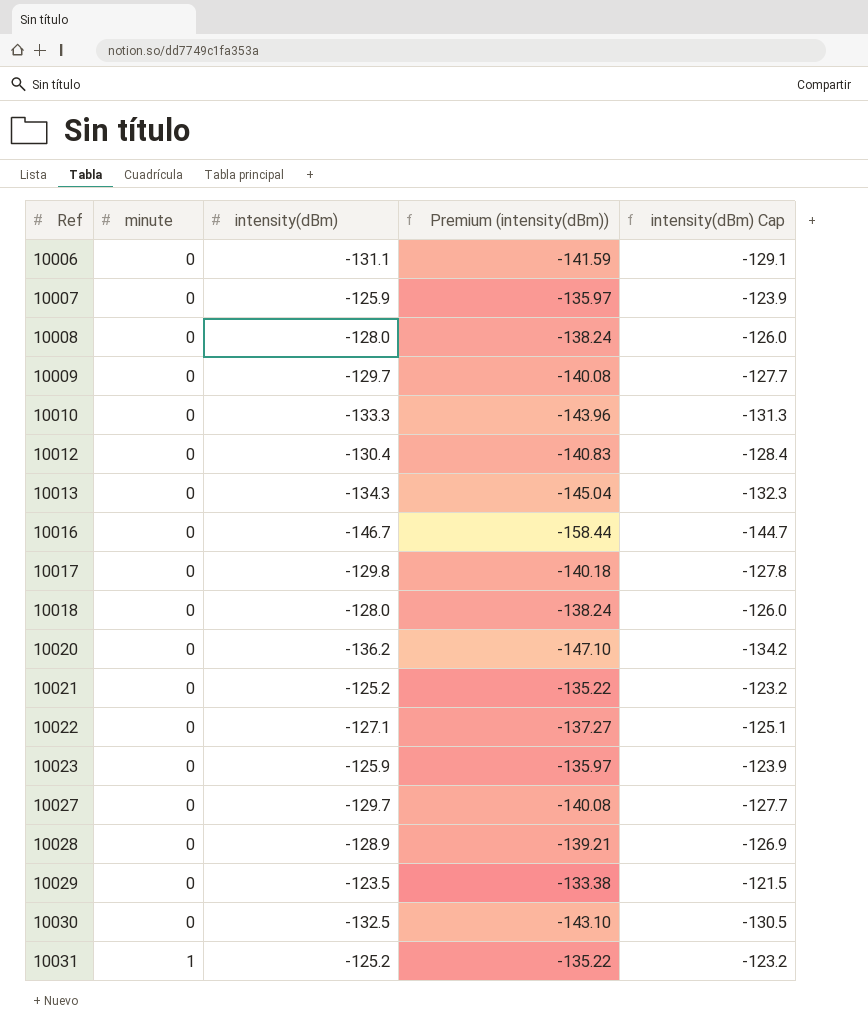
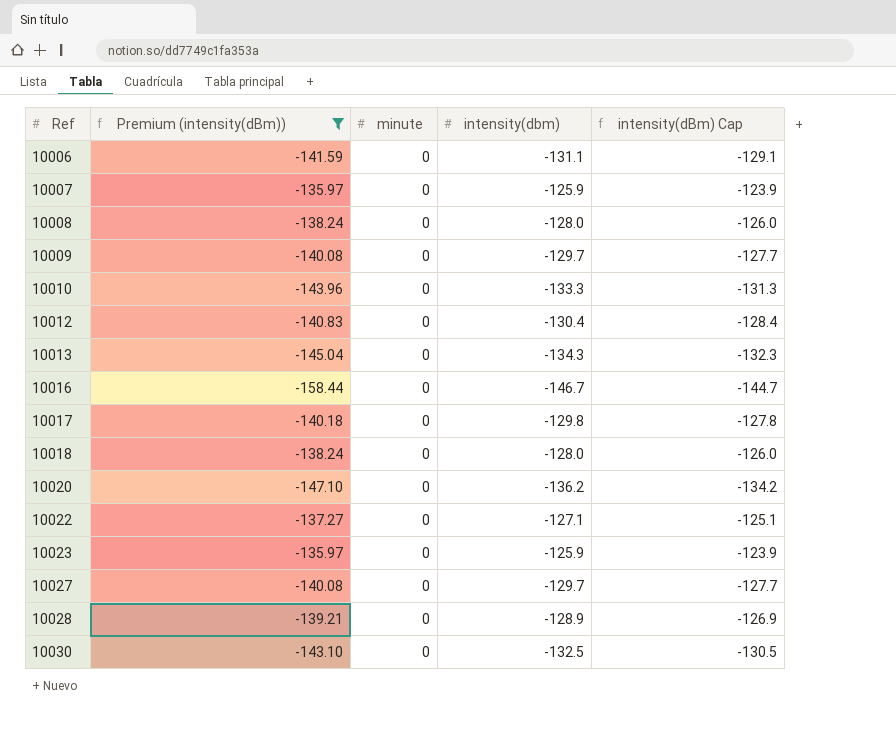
filter: none -> Premium (intensity(dBm)) <= -135.97
column Premium (intensity(dBm)) | position: 4 -> 2
column name: intensity(dBm) -> intensity(dbm)

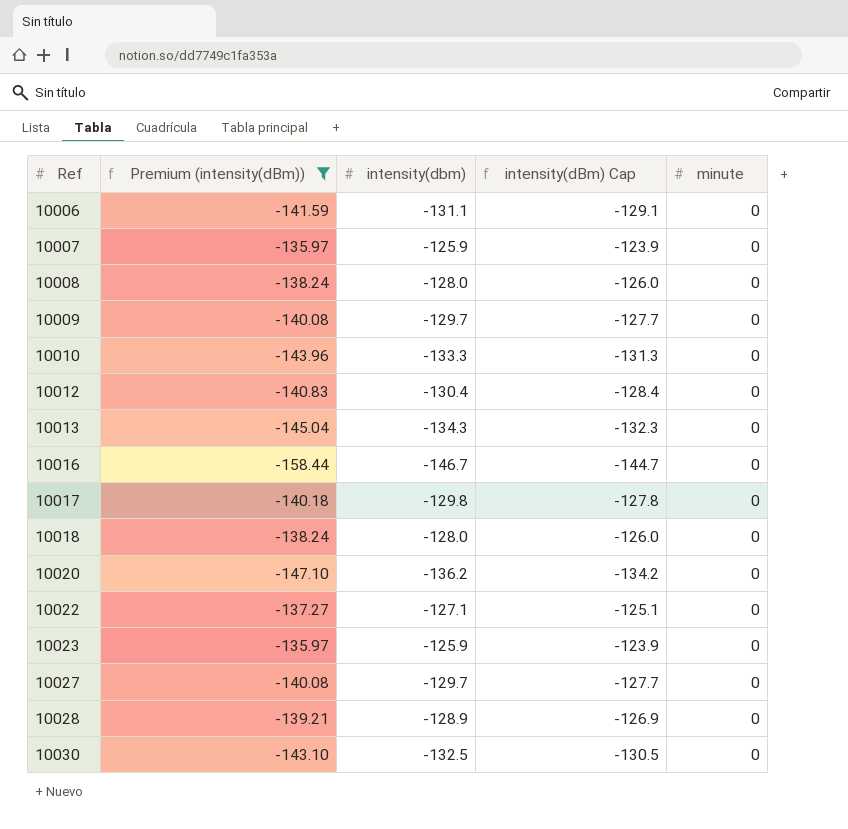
column minute | position: 3 -> 5

